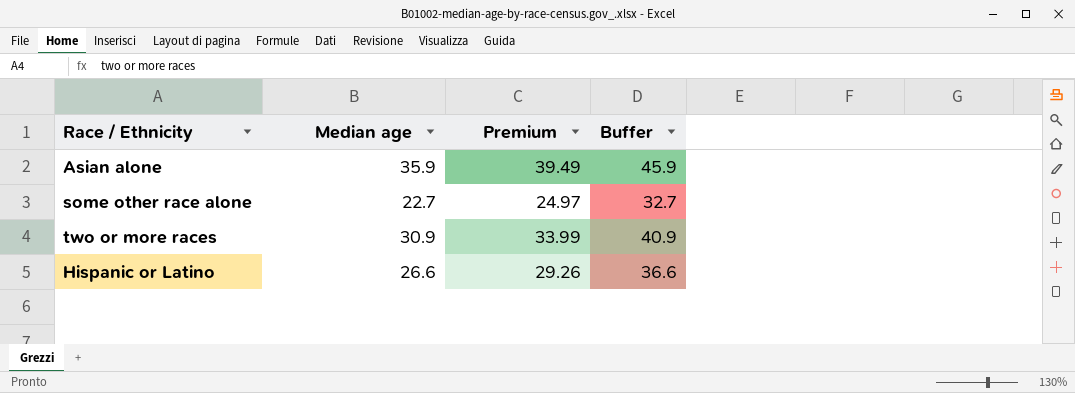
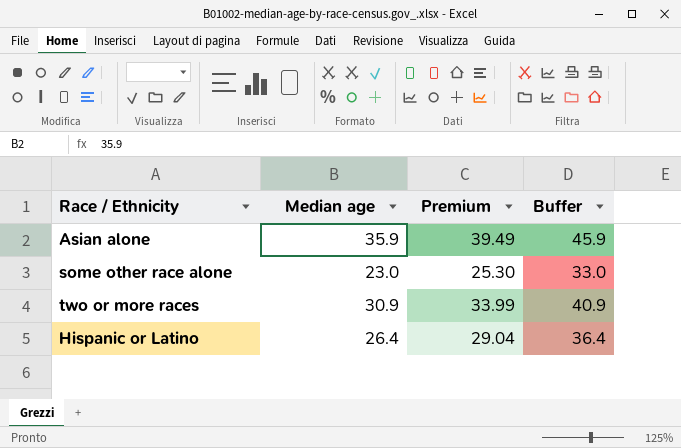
some other race alone | Median age: 22.7 -> 23.0
some other race alone | Premium: 24.97 -> 25.30
some other race alone | Buffer: 32.7 -> 33.0
Hispanic or Latino | Median age: 26.6 -> 26.4
Hispanic or Latino | Premium: 29.26 -> 29.04
Hispanic or Latino | Buffer: 36.6 -> 36.4

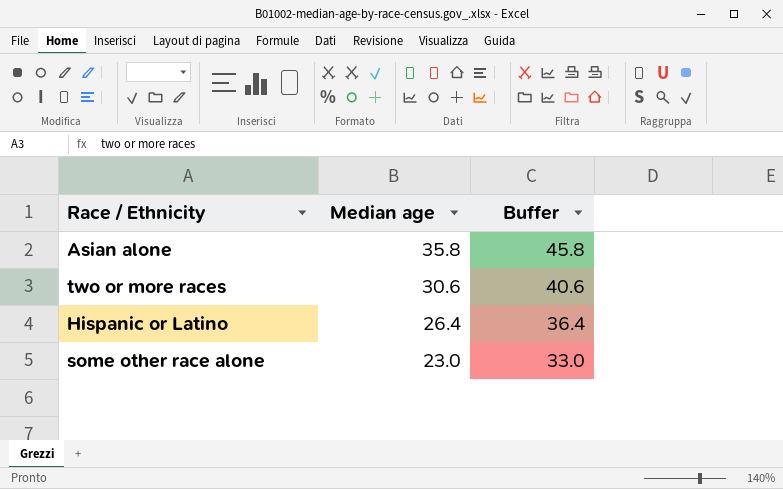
row order: none -> Median age descending
column Premium | formula: [Median age] * 1.1 -> none
Asian alone | Median age: 35.9 -> 35.8
Asian alone | Buffer: 45.9 -> 45.8
two or more races | Median age: 30.9 -> 30.6
two or more races | Buffer: 40.9 -> 40.6

